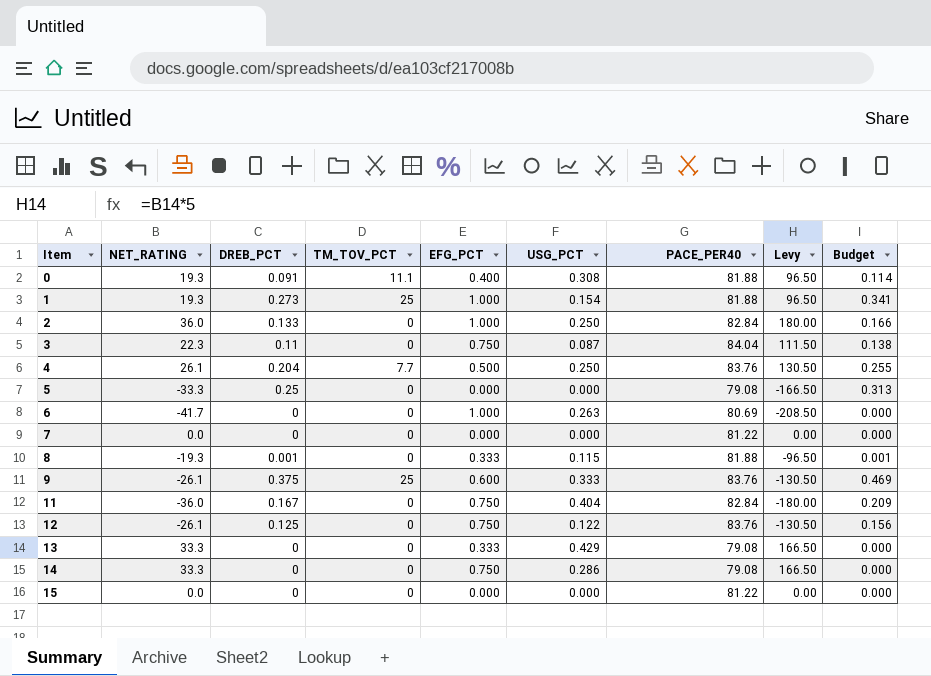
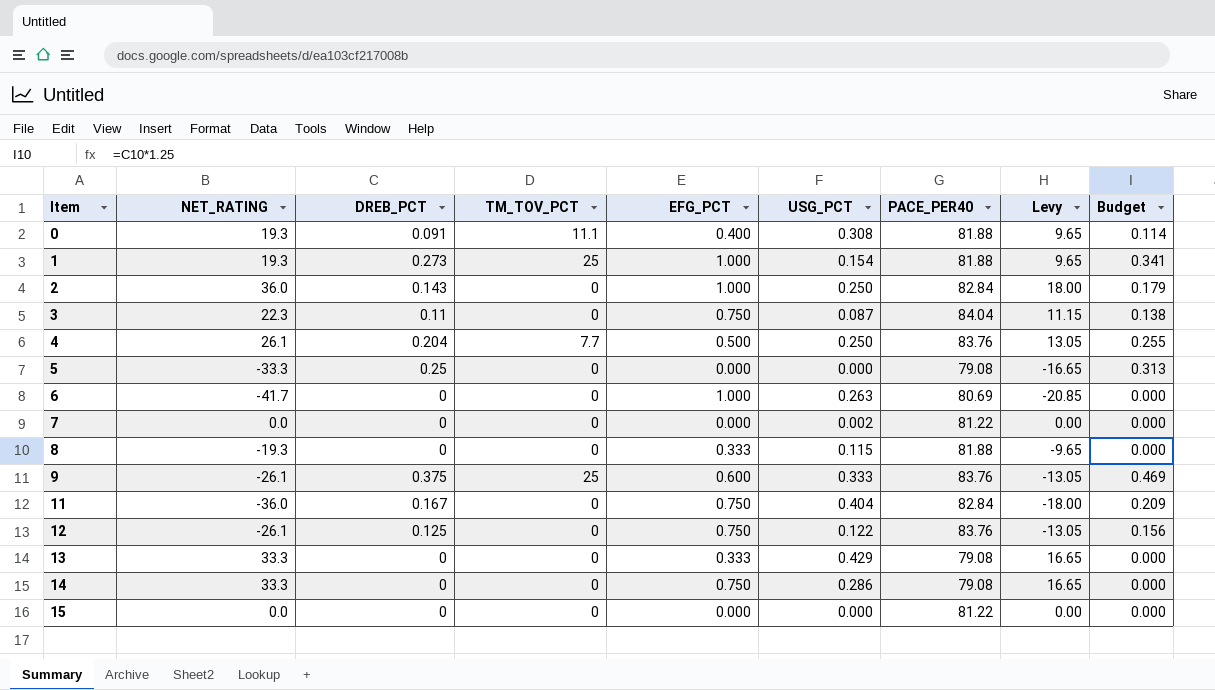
column Levy | formula: [NET_RATING] * 5 -> [NET_RATING] * 0.5
2 | DREB_PCT: 0.133 -> 0.143
2 | Budget: 0.166 -> 0.179
7 | USG_PCT: 0.000 -> 0.002
8 | DREB_PCT: 0.001 -> 0
8 | Budget: 0.001 -> 0.000

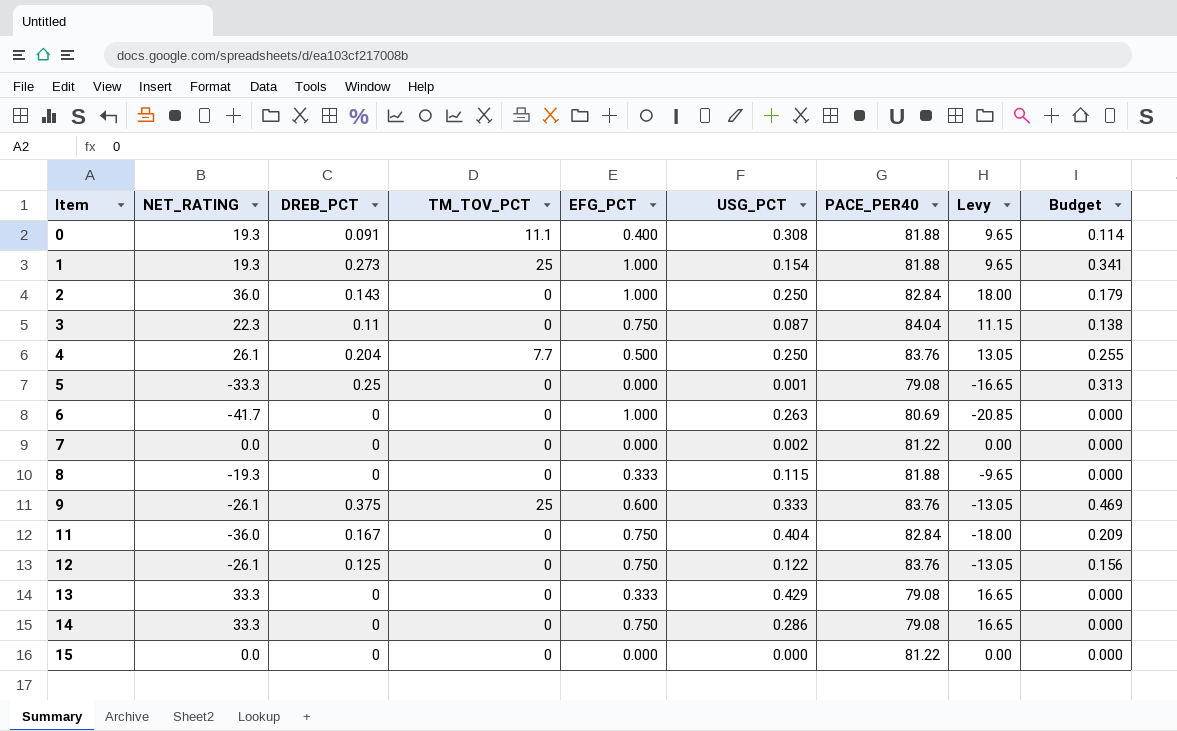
5 | USG_PCT: 0.000 -> 0.001

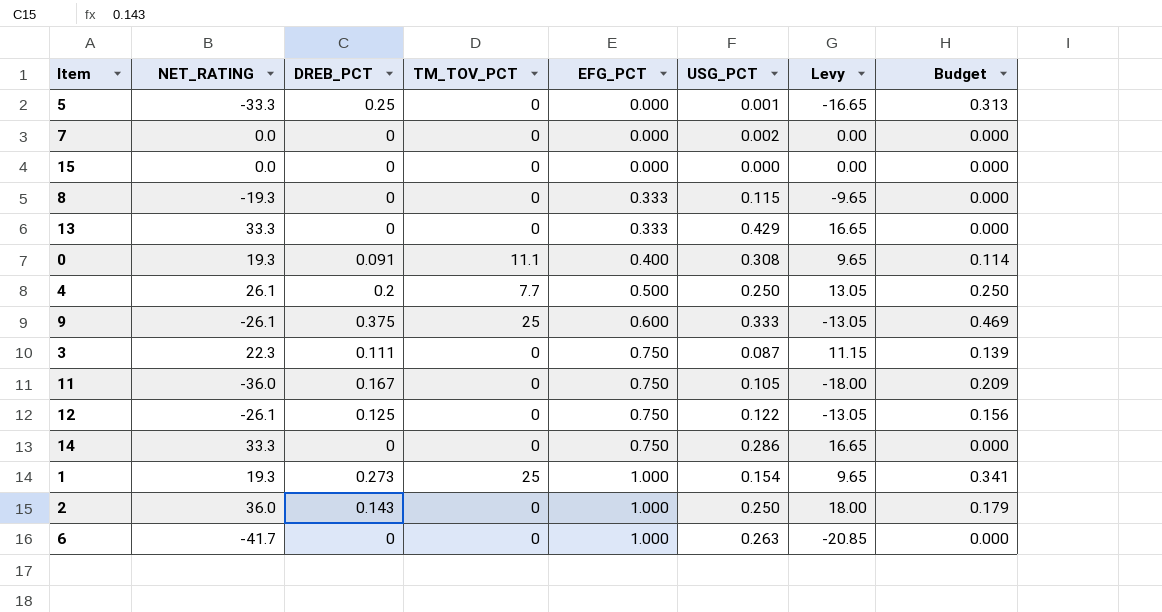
row order: Item ascending -> EFG_PCT ascending
column PACE_PER40 | position: 7 -> none
4 | DREB_PCT: 0.204 -> 0.2
4 | Budget: 0.255 -> 0.250
3 | DREB_PCT: 0.11 -> 0.111
3 | Budget: 0.138 -> 0.139
11 | USG_PCT: 0.404 -> 0.105

